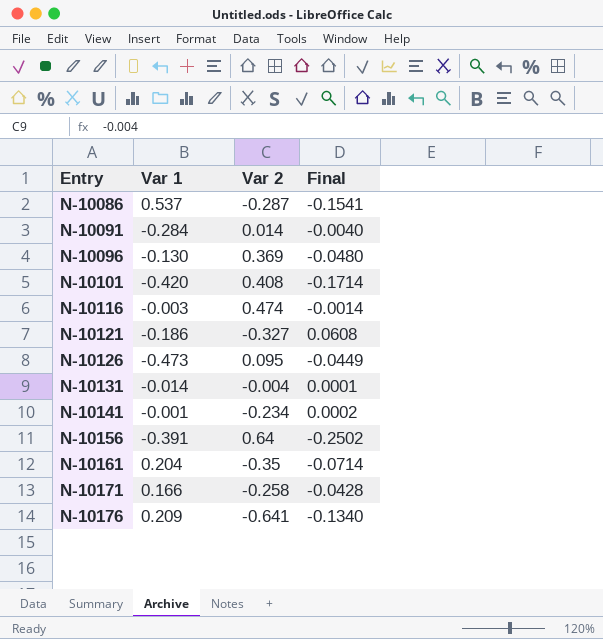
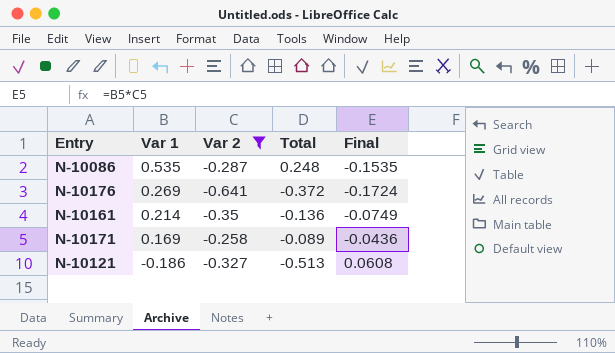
filter: none -> Var 2 <= -0.258
row order: Entry ascending -> Var 1 descending
column Total | formula: none -> [Var 1] + [Var 2]
N-10086 | Var 1: 0.537 -> 0.535
N-10086 | Final: -0.1541 -> -0.1535
N-10176 | Var 1: 0.209 -> 0.269
N-10176 | Final: -0.1340 -> -0.1724
N-10161 | Var 1: 0.204 -> 0.214
N-10161 | Final: -0.0714 -> -0.0749
N-10171 | Var 1: 0.166 -> 0.169
N-10171 | Final: -0.0428 -> -0.0436

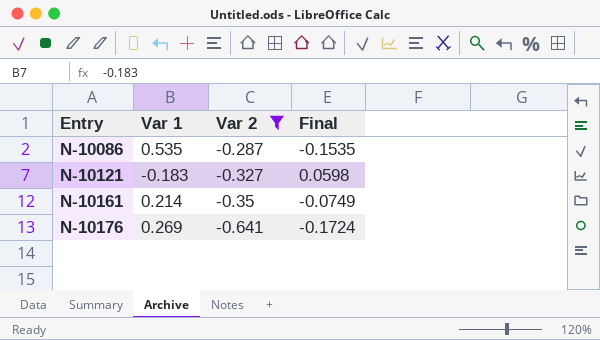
row order: Var 1 descending -> Entry ascending
column Total | formula: [Var 1] + [Var 2] -> none
row N-10171: 0.169 | -0.258 | -0.089 | -0.0436 -> none
N-10121 | Var 1: -0.186 -> -0.183
N-10121 | Final: 0.0608 -> 0.0598

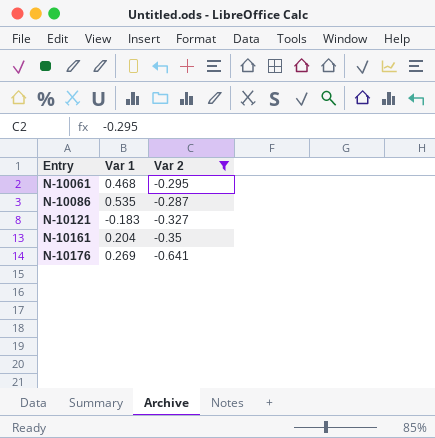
column Final | formula: [Var 1] * [Var 2] -> none
row N-10061: none -> 0.468 | -0.295
N-10161 | Var 1: 0.214 -> 0.204

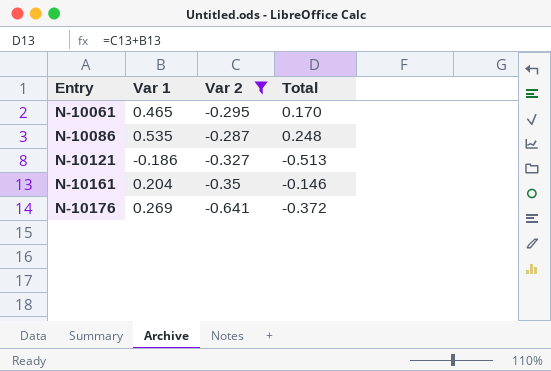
column Total | formula: none -> [Var 1] + [Var 2]
N-10061 | Var 1: 0.468 -> 0.465
N-10121 | Var 1: -0.183 -> -0.186

